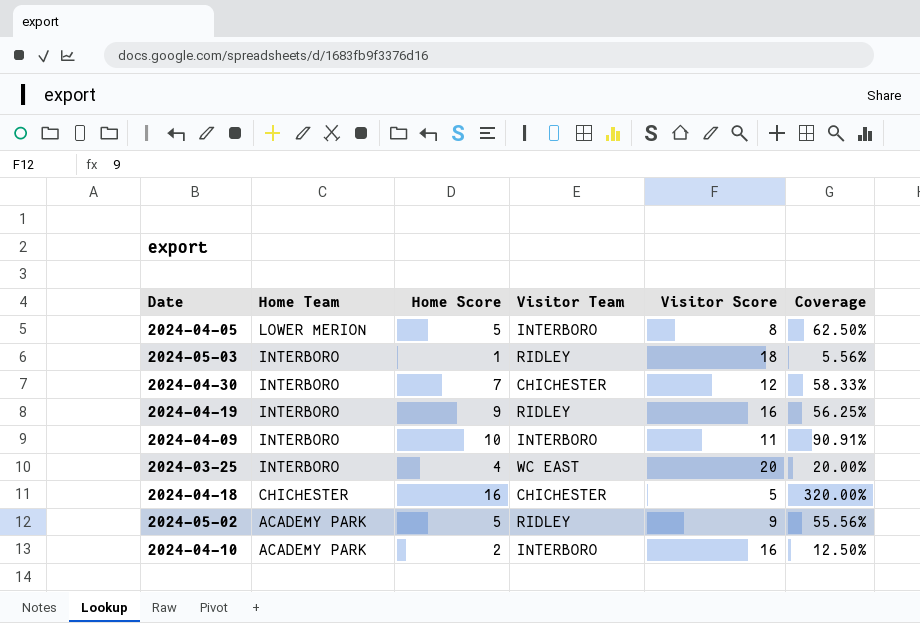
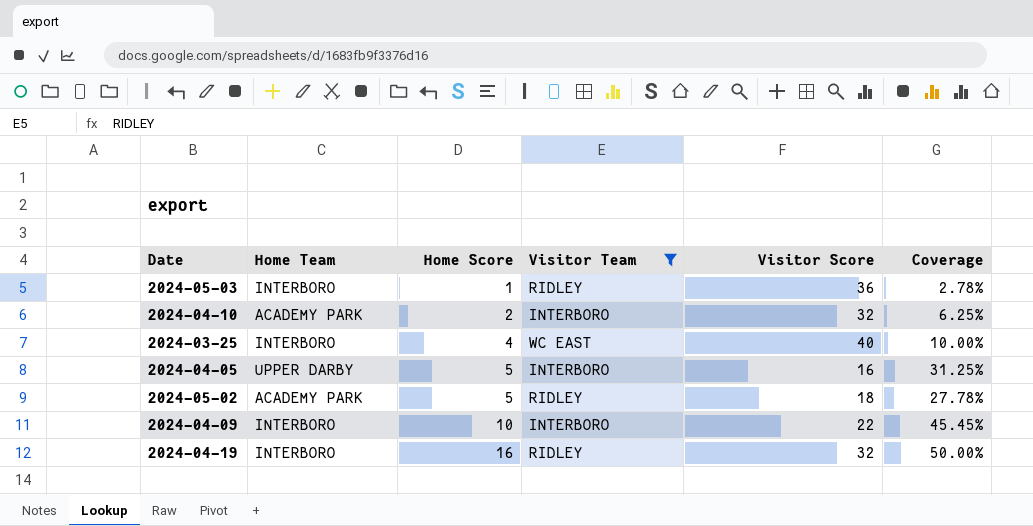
filter: none -> Visitor Team != CHICHESTER
row order: Home Team descending -> Home Score ascending
2024-05-03 | Visitor Score: 18 -> 36
2024-05-03 | Coverage: 5.56% -> 2.78%
2024-04-10 | Visitor Score: 16 -> 32
2024-04-10 | Coverage: 12.50% -> 6.25%
2024-03-25 | Visitor Score: 20 -> 40
2024-03-25 | Coverage: 20.00% -> 10.00%
2024-04-05 | Home Team: LOWER MERION -> UPPER DARBY
2024-04-05 | Visitor Score: 8 -> 16
2024-04-05 | Coverage: 62.50% -> 31.25%
2024-05-02 | Visitor Score: 9 -> 18
2024-05-02 | Coverage: 55.56% -> 27.78%
2024-04-09 | Visitor Score: 11 -> 22
2024-04-09 | Coverage: 90.91% -> 45.45%
2024-04-19 | Home Score: 9 -> 16
2024-04-19 | Visitor Score: 16 -> 32
2024-04-19 | Coverage: 56.25% -> 50.00%

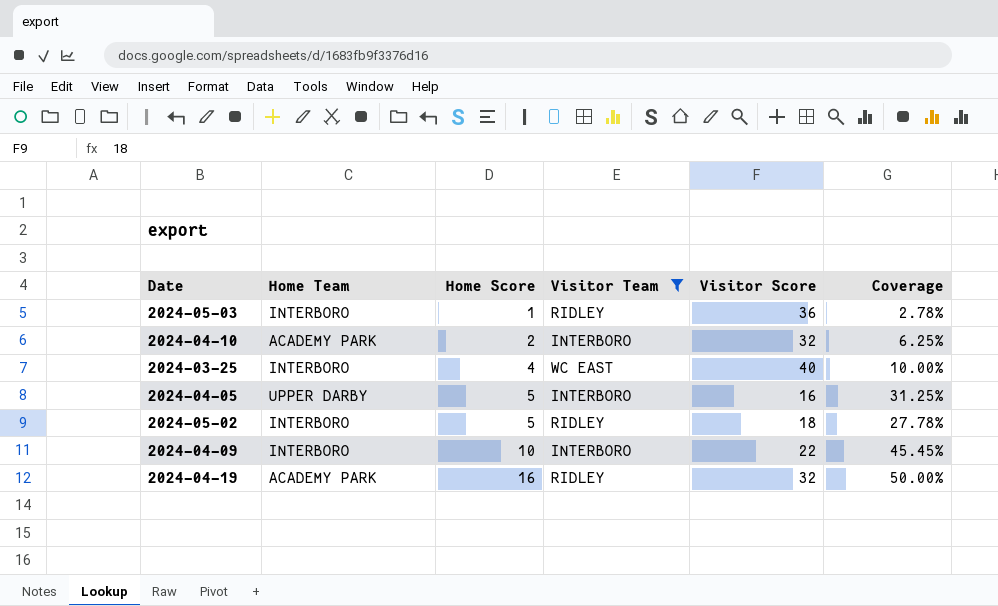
2024-05-02 | Home Team: ACADEMY PARK -> INTERBORO
2024-04-19 | Home Team: INTERBORO -> ACADEMY PARK

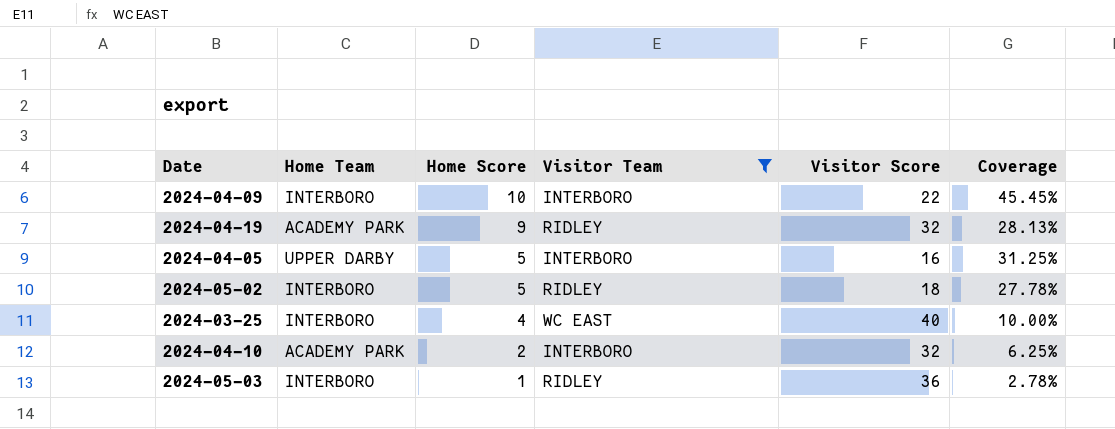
row order: Home Score ascending -> Home Score descending
2024-04-19 | Home Score: 16 -> 9
2024-04-19 | Coverage: 50.00% -> 28.13%

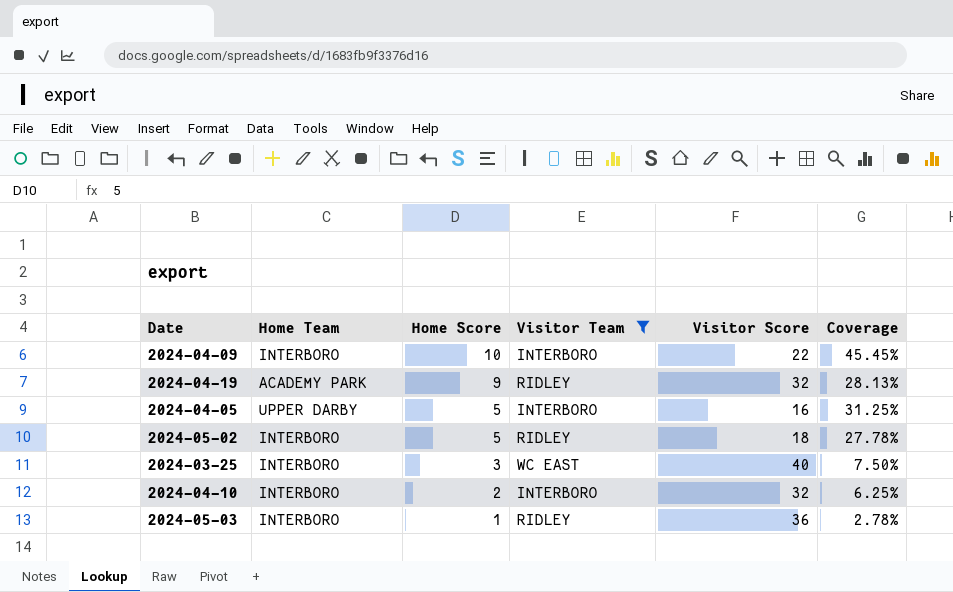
2024-03-25 | Home Score: 4 -> 3
2024-03-25 | Coverage: 10.00% -> 7.50%
2024-04-10 | Home Team: ACADEMY PARK -> INTERBORO

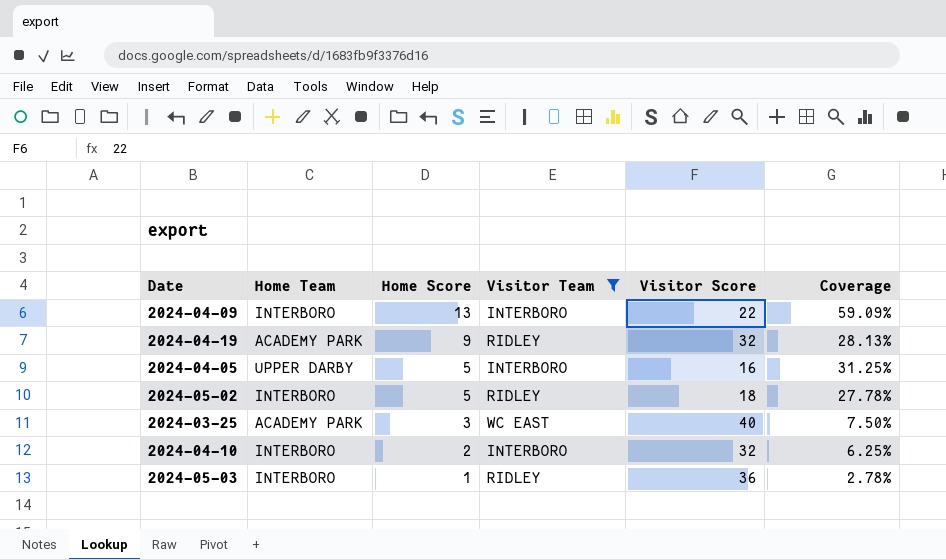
2024-04-09 | Home Score: 10 -> 13
2024-04-09 | Coverage: 45.45% -> 59.09%
2024-03-25 | Home Team: INTERBORO -> ACADEMY PARK

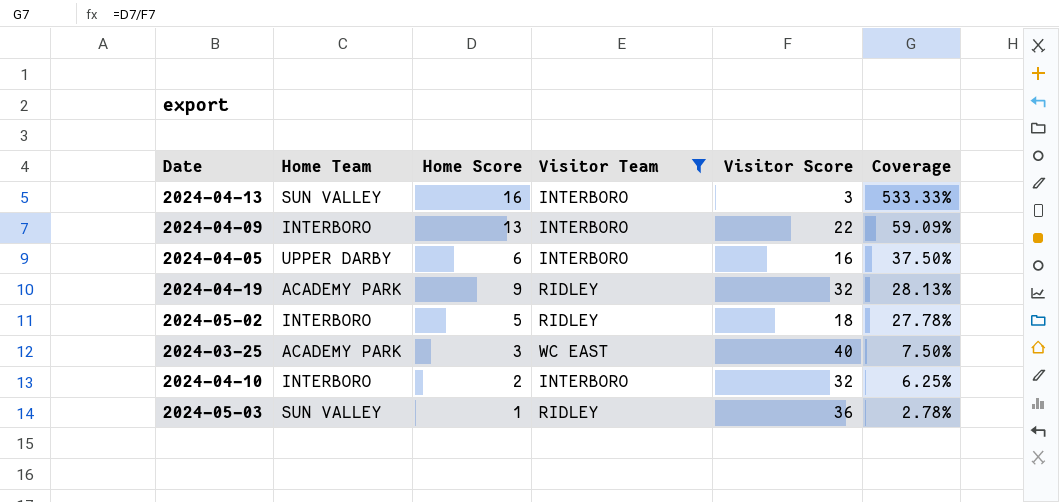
row order: Home Score descending -> Coverage descending
row 2024-04-13: none -> SUN VALLEY | 16 | INTERBORO | 3 | 533.33%
2024-04-05 | Home Score: 5 -> 6
2024-04-05 | Coverage: 31.25% -> 37.50%
2024-05-03 | Home Team: INTERBORO -> SUN VALLEY

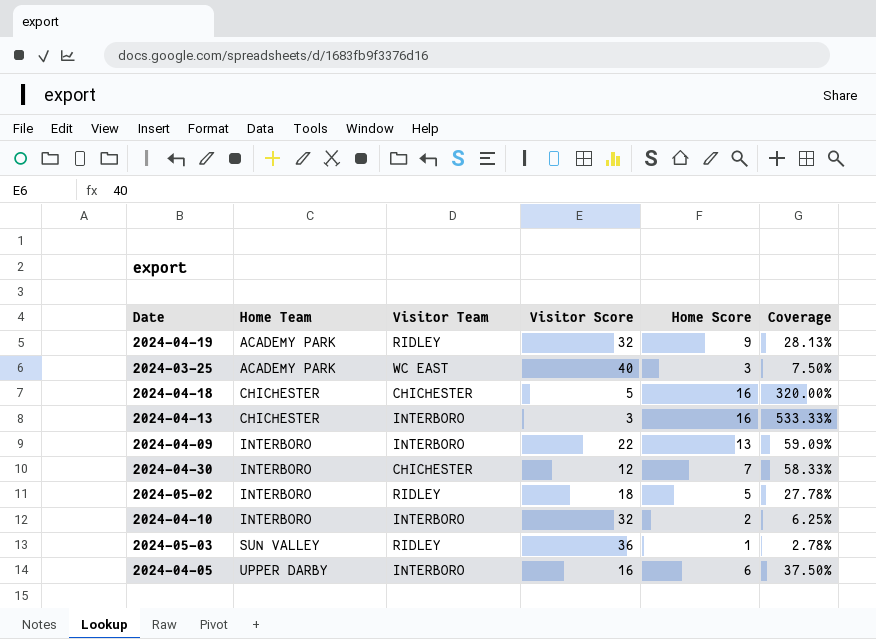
filter: Visitor Team != CHICHESTER -> none
row order: Coverage descending -> Home Team ascending
column Home Score | position: 3 -> 5
2024-04-13 | Home Team: SUN VALLEY -> CHICHESTER

